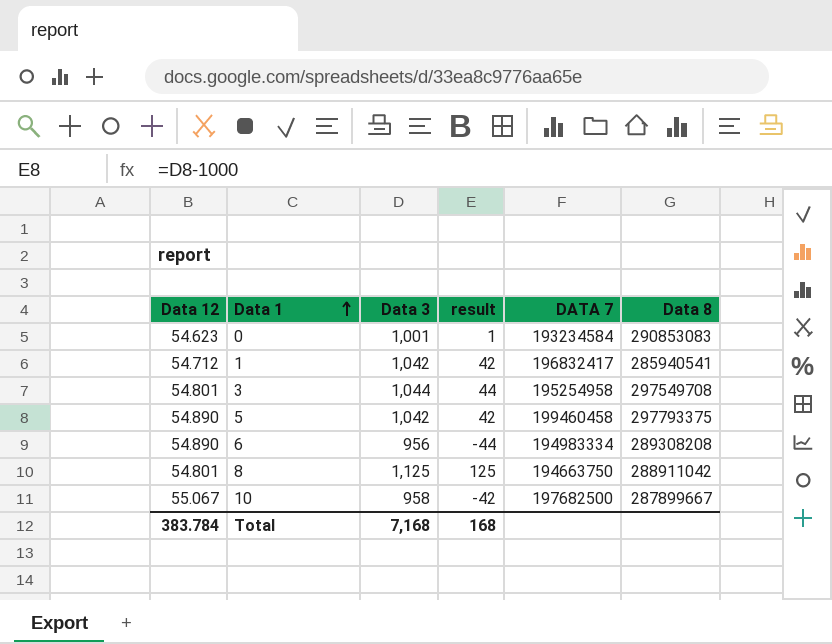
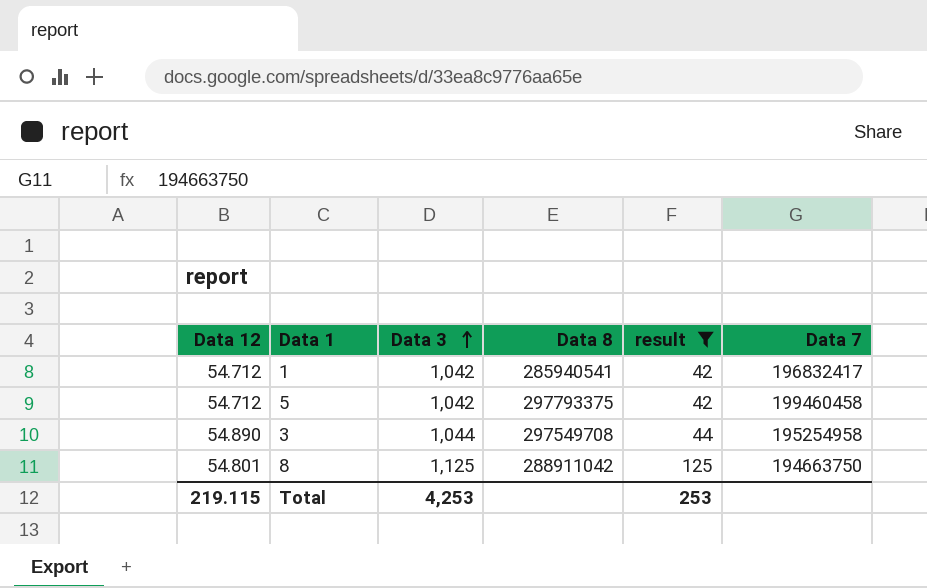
filter: none -> result >= 42
row order: Data 1 ascending -> Data 3 ascending
column Data 8 | position: 6 -> 4
column name: DATA 7 -> Data 7
5 | Data 12: 54.890 -> 54.712
3 | Data 12: 54.801 -> 54.890
Total | Data 12: 383.784 -> 219.115
Total | Data 3: 7,168 -> 4,253
Total | result: 168 -> 253

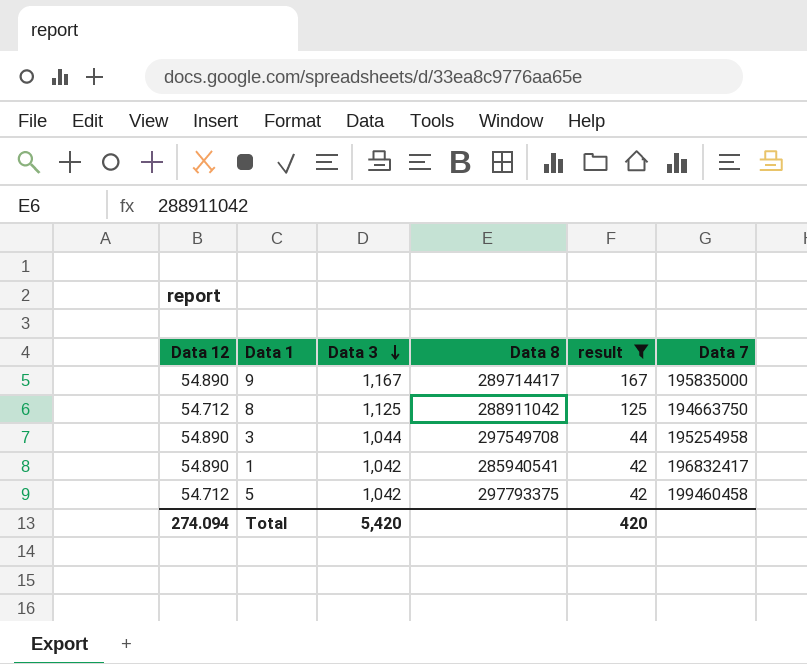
row order: Data 3 ascending -> Data 3 descending
row 9: none -> 54.890 | 1,167 | 289714417 | 167 | 195835000
8 | Data 12: 54.801 -> 54.712
1 | Data 12: 54.712 -> 54.890
Total | Data 12: 219.115 -> 274.094
Total | Data 3: 4,253 -> 5,420
Total | result: 253 -> 420

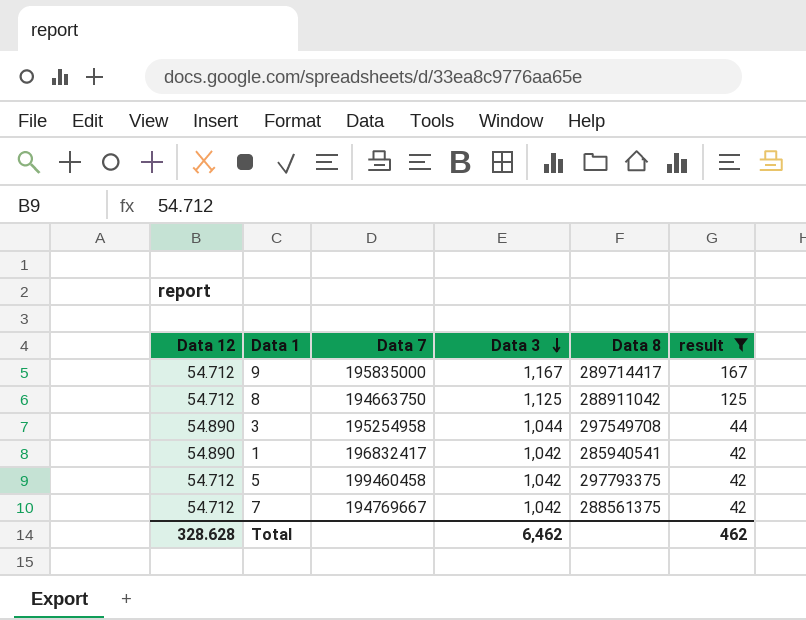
column Data 7 | position: 6 -> 3
9 | Data 12: 54.890 -> 54.712
row 7: none -> 54.712 | 194769667 | 1,042 | 288561375 | 42
Total | Data 12: 274.094 -> 328.628
Total | Data 3: 5,420 -> 6,462
Total | result: 420 -> 462

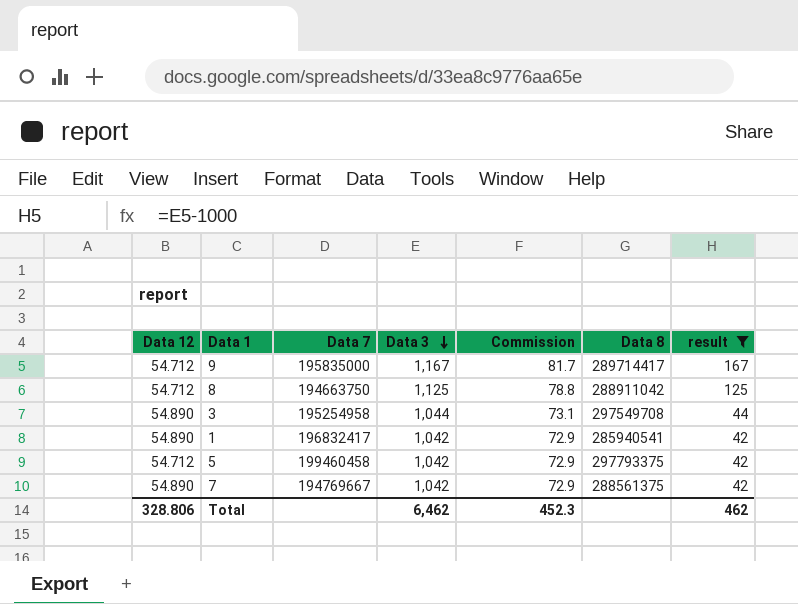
column Commission | formula: none -> [Data 3] * 0.07
7 | Data 12: 54.712 -> 54.890
Total | Data 12: 328.628 -> 328.806

